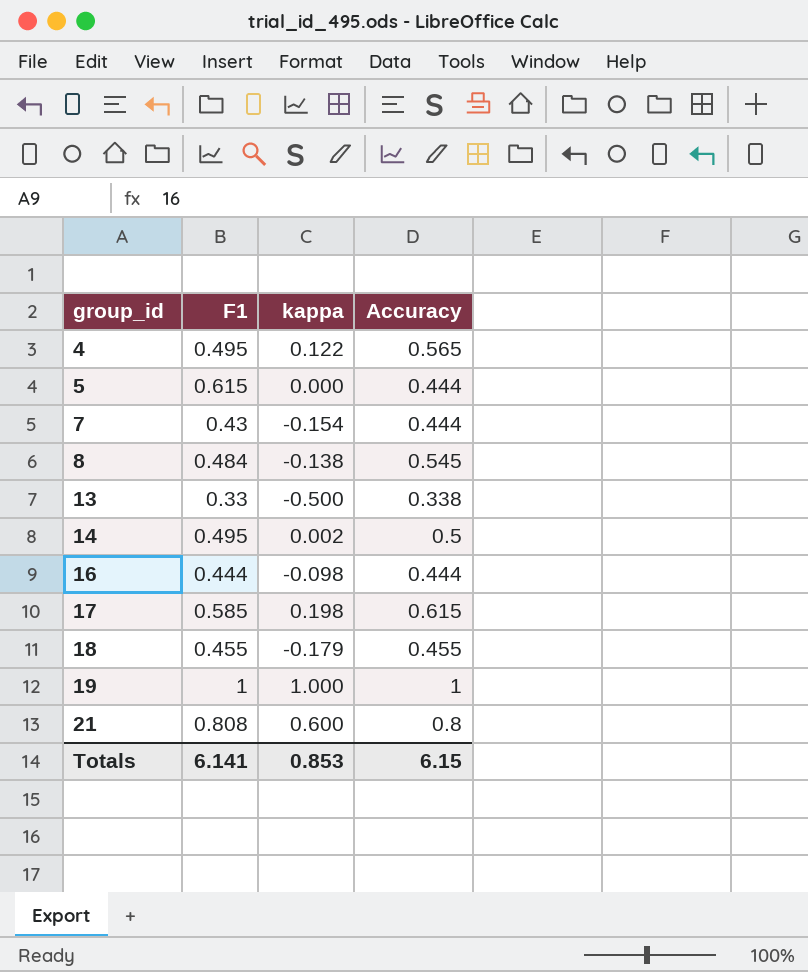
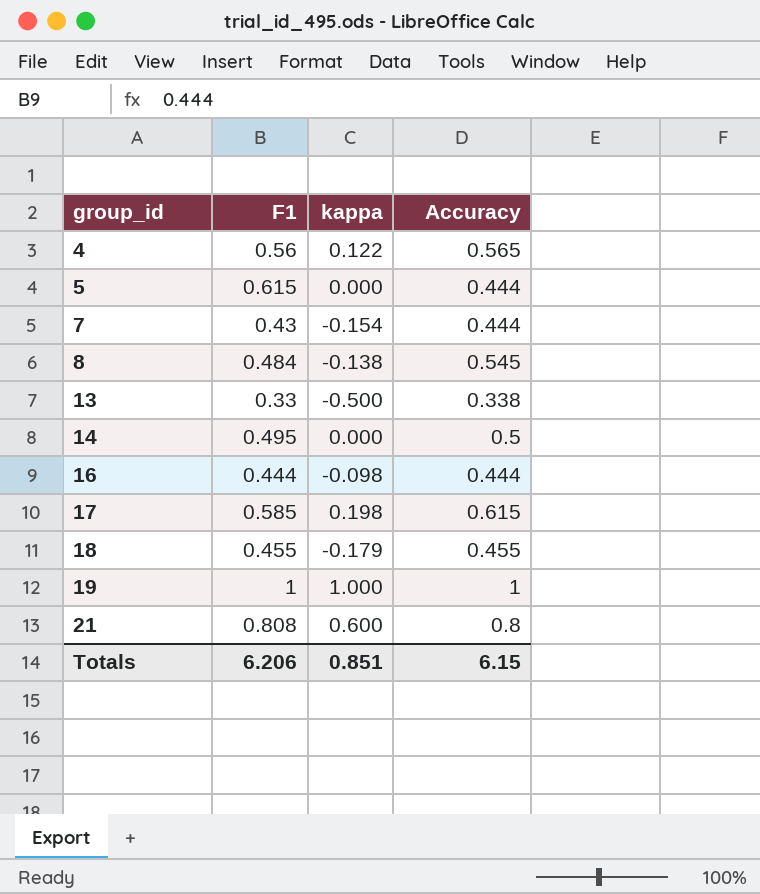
4 | F1: 0.495 -> 0.56
14 | kappa: 0.002 -> 0.000
Totals | F1: 6.141 -> 6.206
Totals | kappa: 0.853 -> 0.851

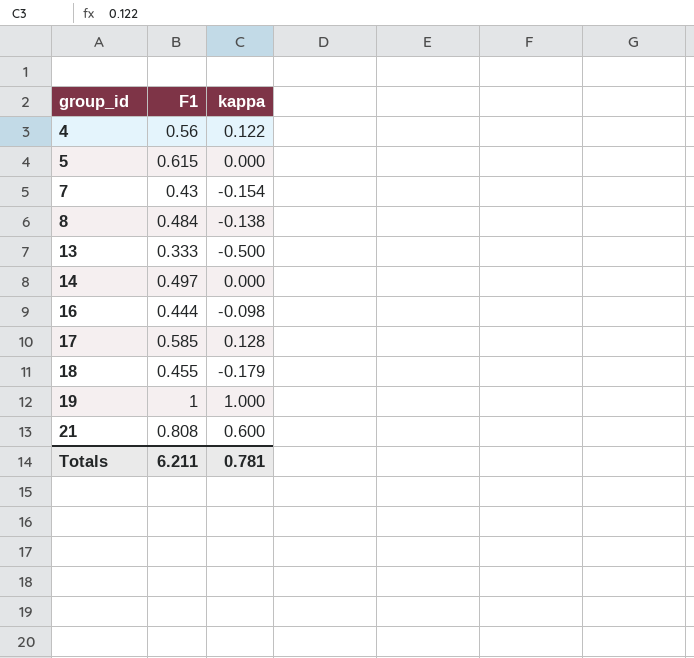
column Accuracy | position: 4 -> none
13 | F1: 0.33 -> 0.333
14 | F1: 0.495 -> 0.497
17 | kappa: 0.198 -> 0.128
Totals | F1: 6.206 -> 6.211
Totals | kappa: 0.851 -> 0.781

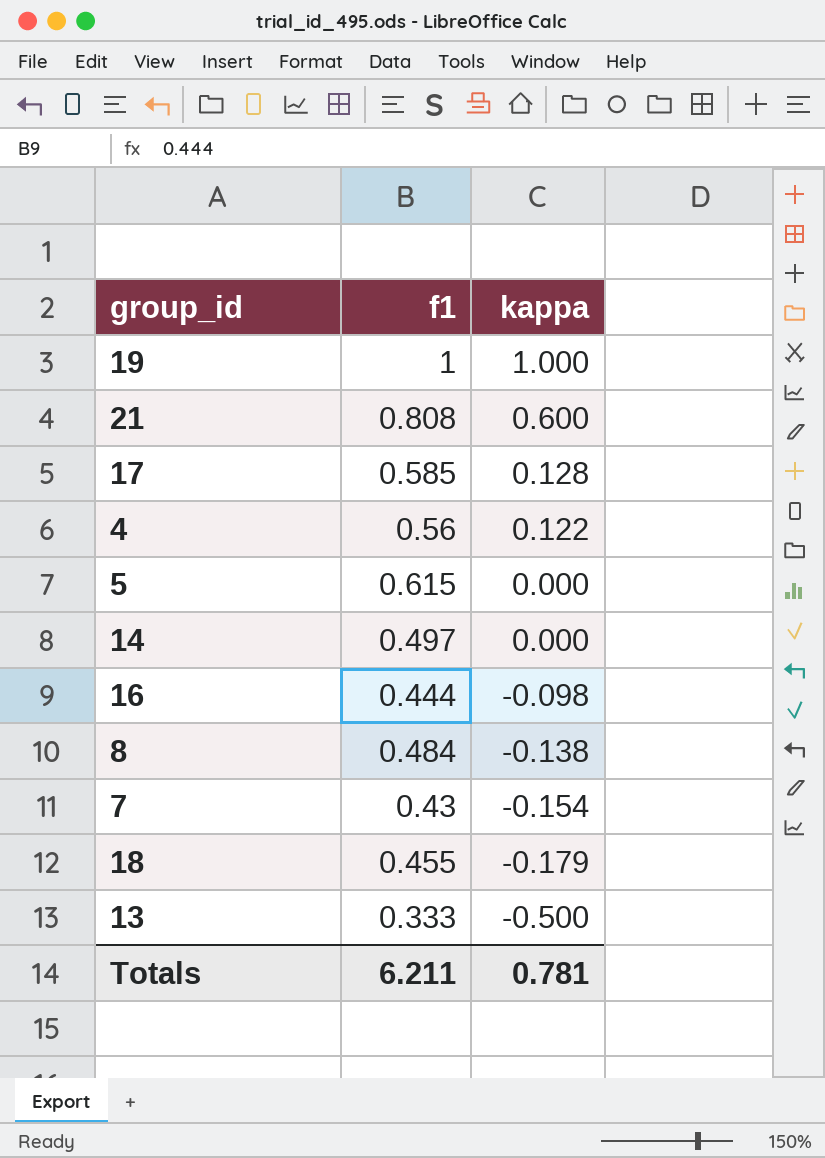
row order: group_id ascending -> kappa descending
column name: F1 -> f1

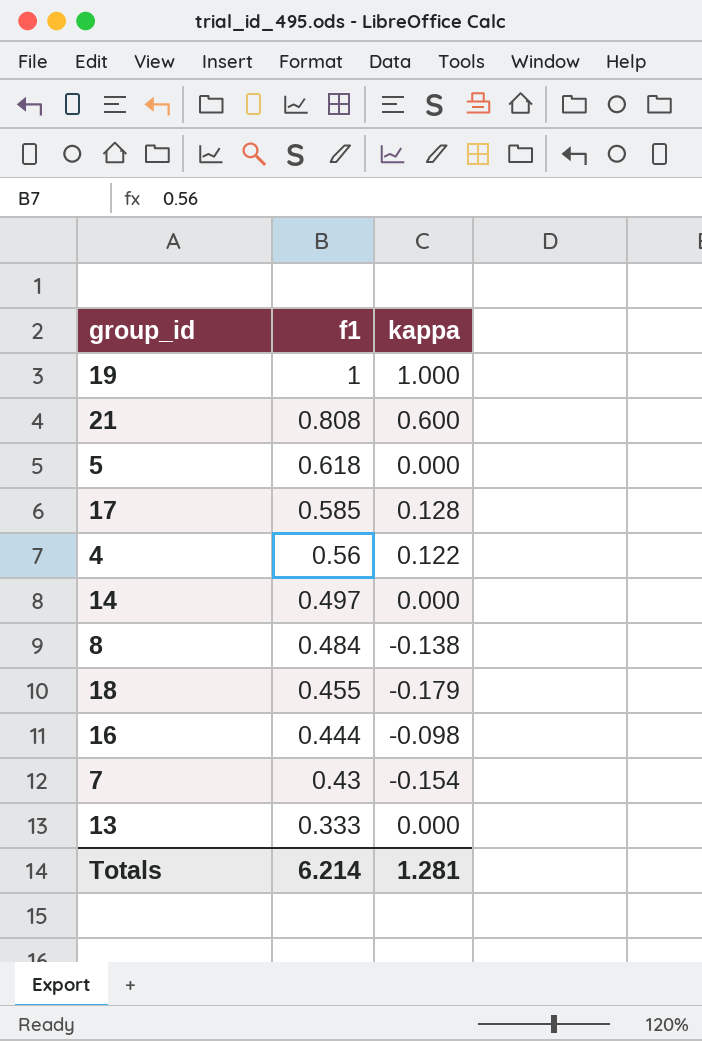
row order: kappa descending -> f1 descending
5 | f1: 0.615 -> 0.618
13 | kappa: -0.500 -> 0.000
Totals | f1: 6.211 -> 6.214
Totals | kappa: 0.781 -> 1.281

